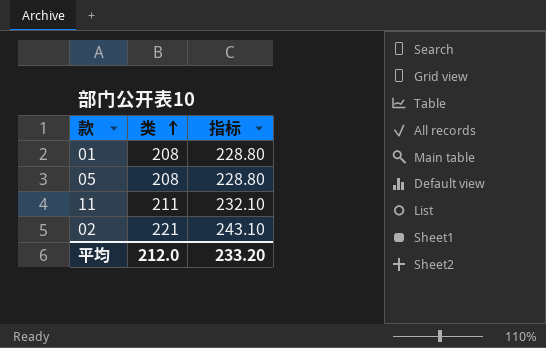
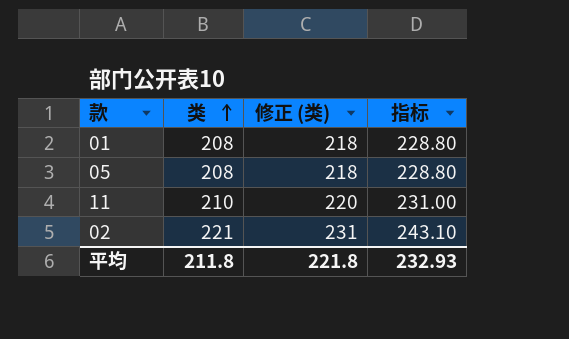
column 修正 (类) | formula: none -> [类] + 10
11 | 类: 211 -> 210
11 | 指标: 232.10 -> 231.00
平均 | 类: 212.0 -> 211.8
平均 | 指标: 233.20 -> 232.93

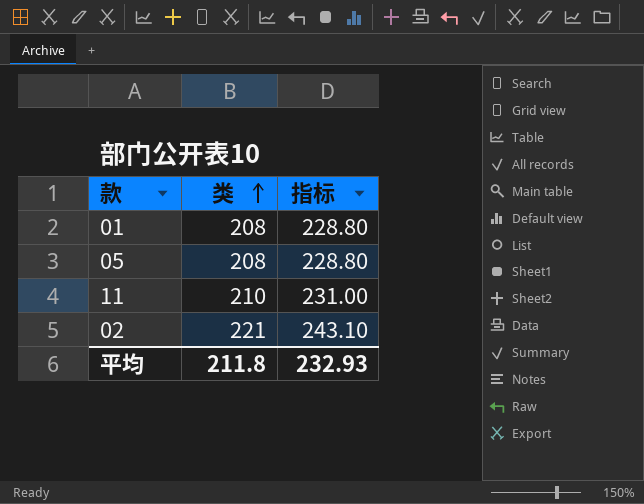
column 修正 (类) | formula: [类] + 10 -> none

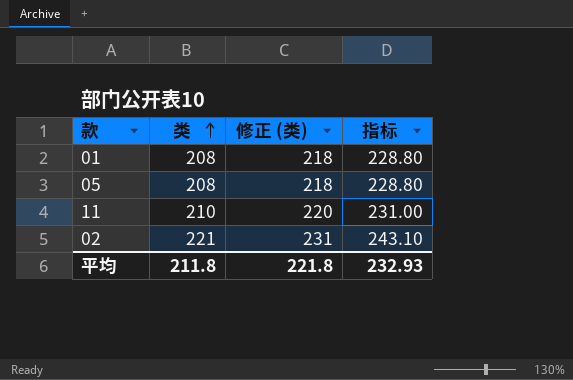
column 修正 (类) | formula: none -> [类] + 10

